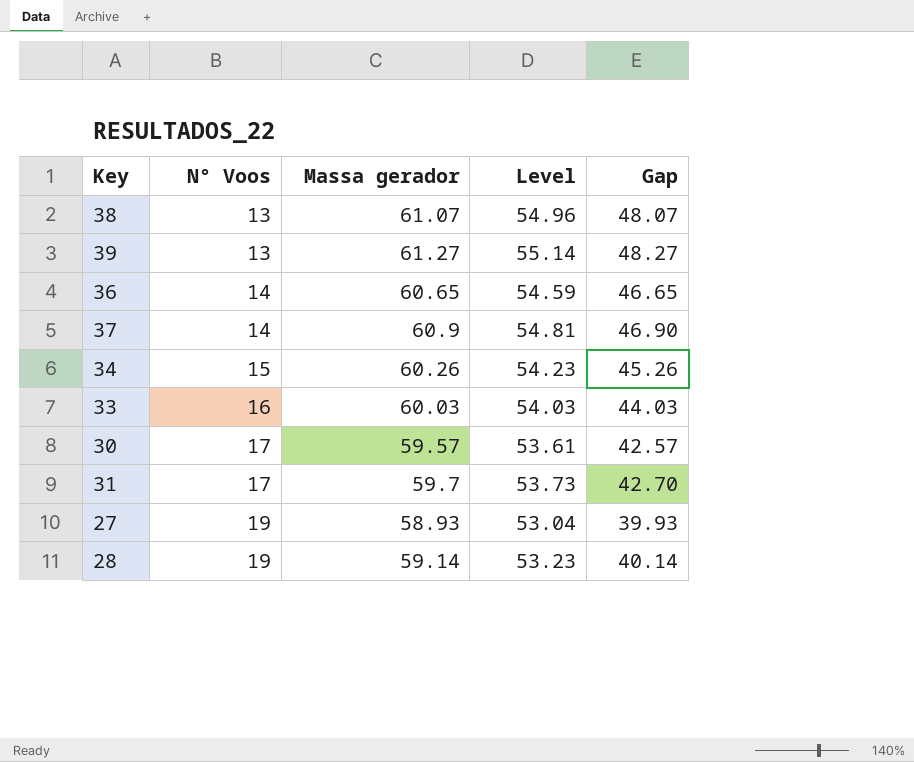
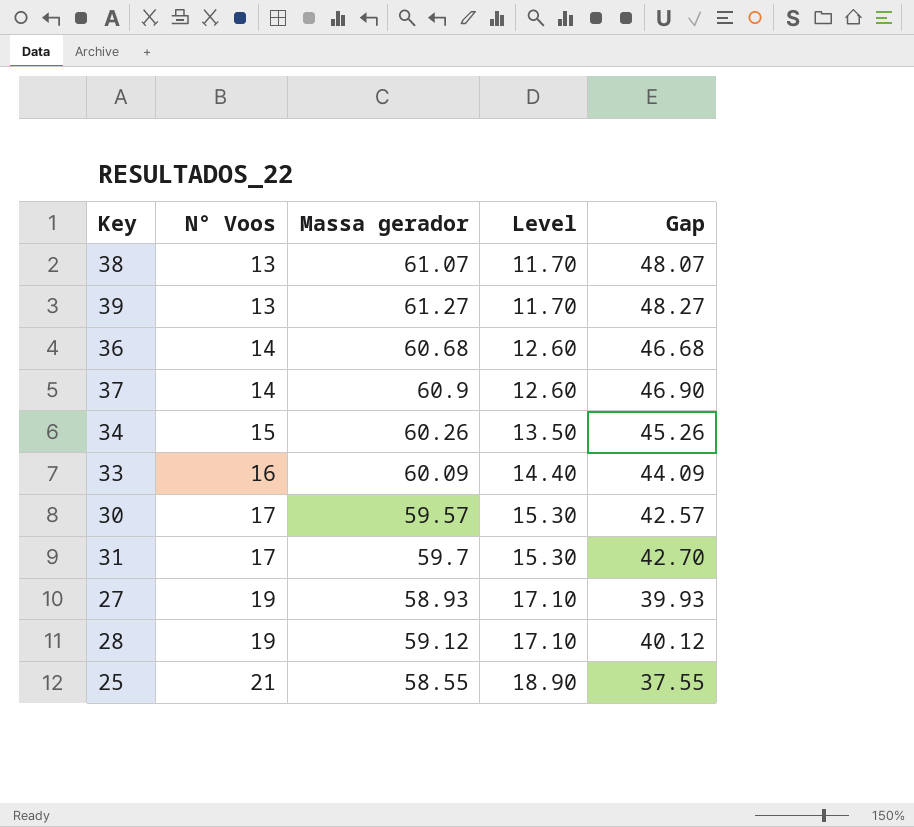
column Level | formula: [Massa gerador] * 0.9 -> [N° Voos] * 0.9
36 | Massa gerador: 60.65 -> 60.68
36 | Gap: 46.65 -> 46.68
33 | Massa gerador: 60.03 -> 60.09
33 | Gap: 44.03 -> 44.09
28 | Massa gerador: 59.14 -> 59.12
28 | Gap: 40.14 -> 40.12
row 25: none -> 21 | 58.55 | 18.90 | 37.55

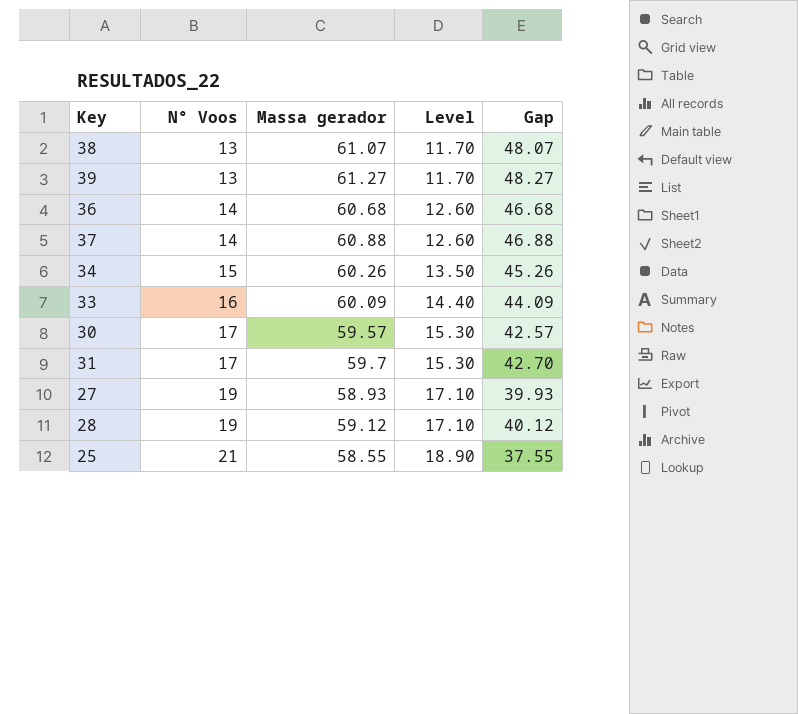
37 | Massa gerador: 60.9 -> 60.88
37 | Gap: 46.90 -> 46.88

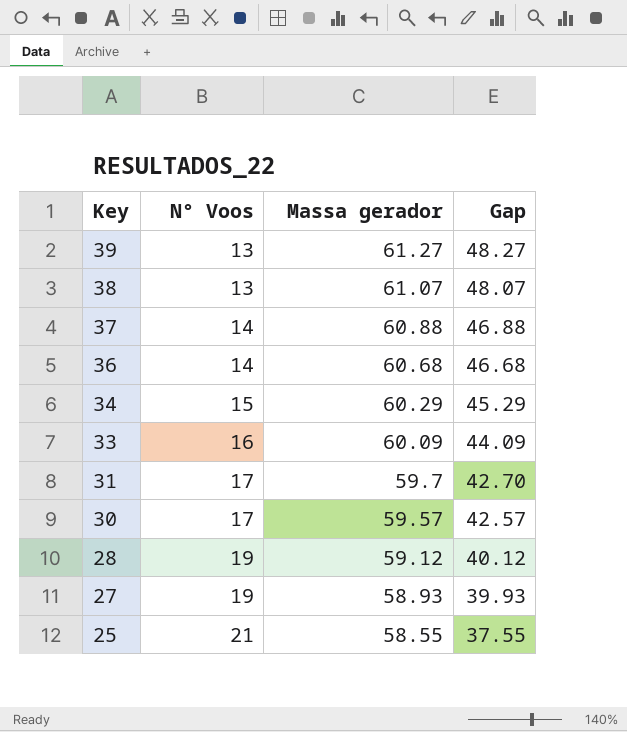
row order: N° Voos ascending -> Key descending
column Level | formula: [N° Voos] * 0.9 -> none
34 | Massa gerador: 60.26 -> 60.29
34 | Gap: 45.26 -> 45.29

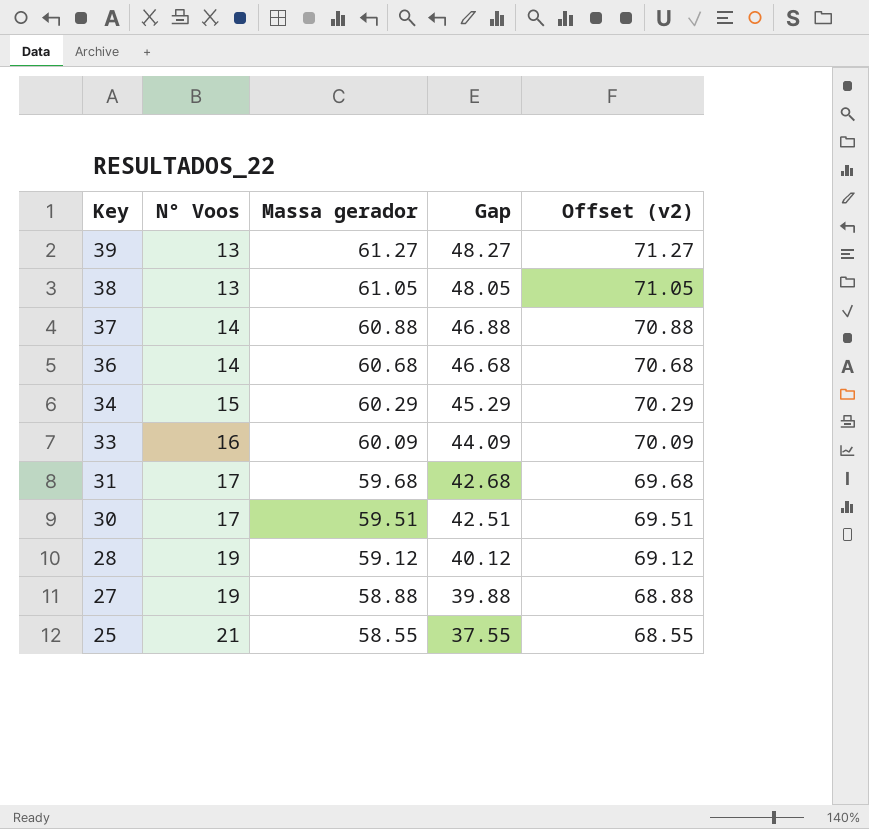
column Offset (v2) | formula: none -> [Massa gerador] + 10
38 | Massa gerador: 61.07 -> 61.05
38 | Gap: 48.07 -> 48.05
31 | Massa gerador: 59.7 -> 59.68
31 | Gap: 42.70 -> 42.68
30 | Massa gerador: 59.57 -> 59.51
30 | Gap: 42.57 -> 42.51
27 | Massa gerador: 58.93 -> 58.88
27 | Gap: 39.93 -> 39.88

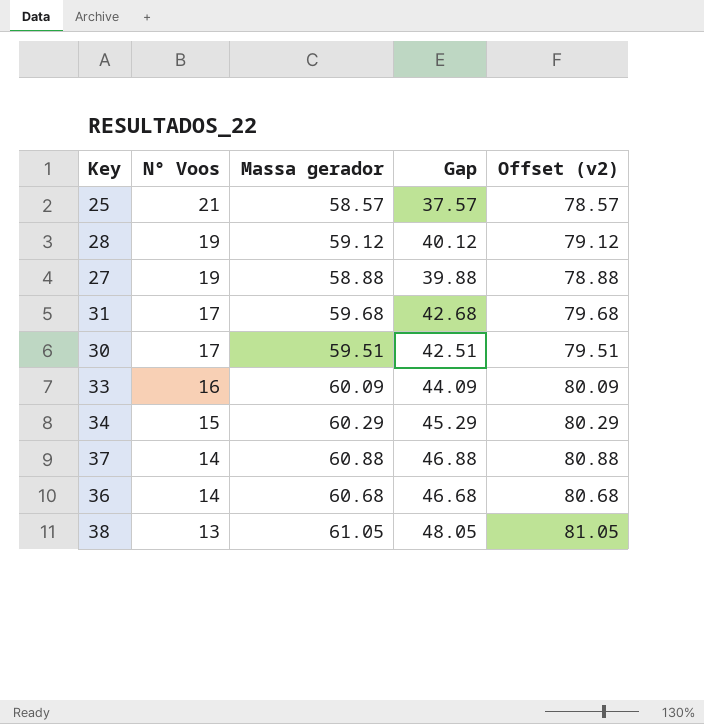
row order: Key descending -> N° Voos descending
column Offset (v2) | formula: [Massa gerador] + 10 -> [Massa gerador] + 20
row 39: 13 | 61.27 | 48.27 | 71.27 -> none
25 | Massa gerador: 58.55 -> 58.57
25 | Gap: 37.55 -> 37.57

